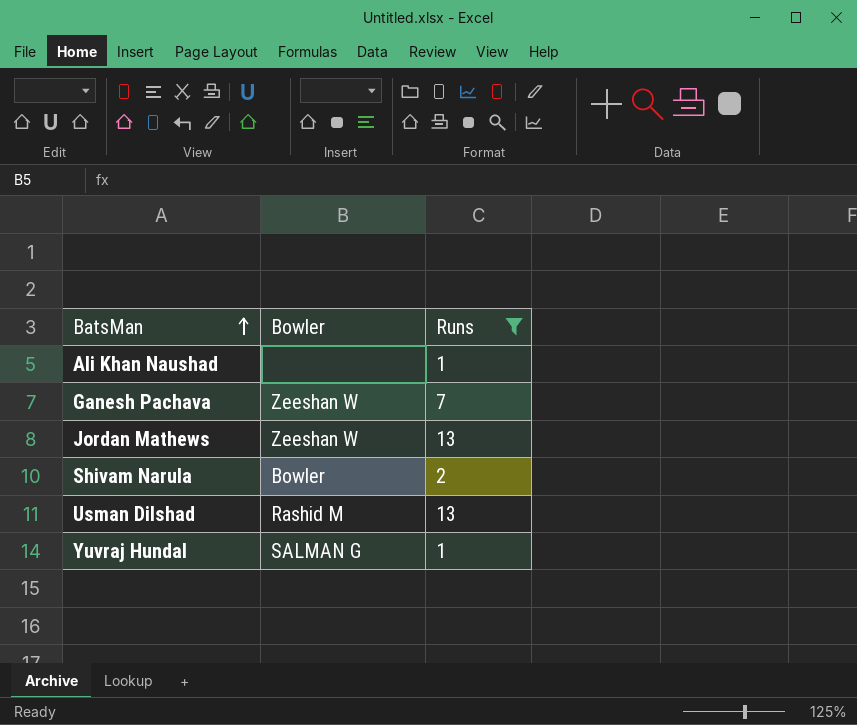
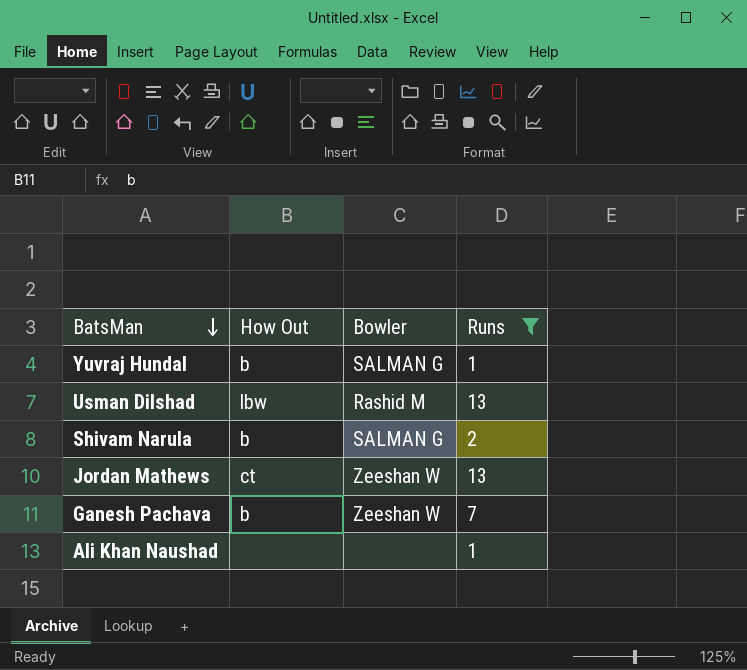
row order: BatsMan ascending -> BatsMan descending
column How Out | position: none -> 2
Shivam Narula | Bowler: Bowler -> SALMAN G

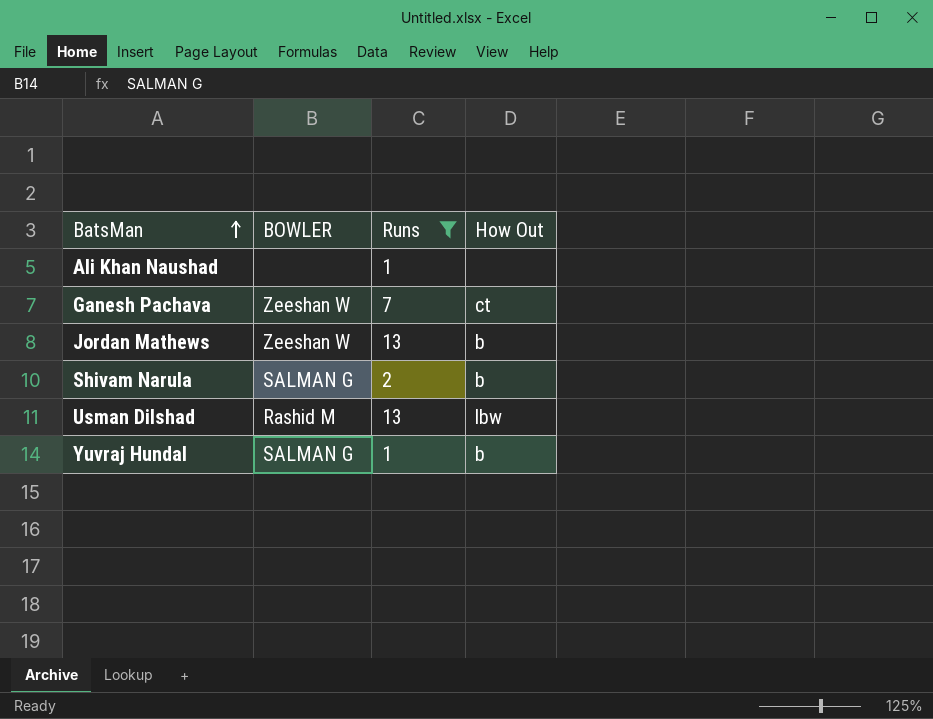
row order: BatsMan descending -> BatsMan ascending
column name: Bowler -> BOWLER
column How Out | position: 2 -> 4
Ganesh Pachava | How Out: b -> ct
Jordan Mathews | How Out: ct -> b

